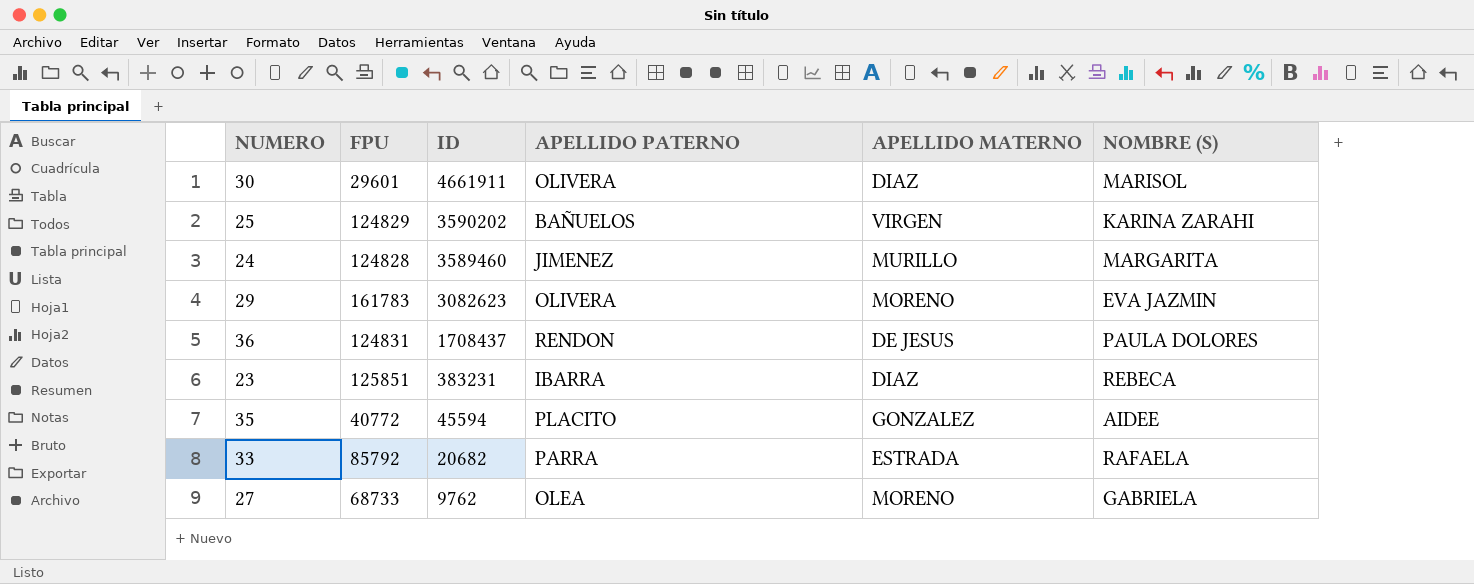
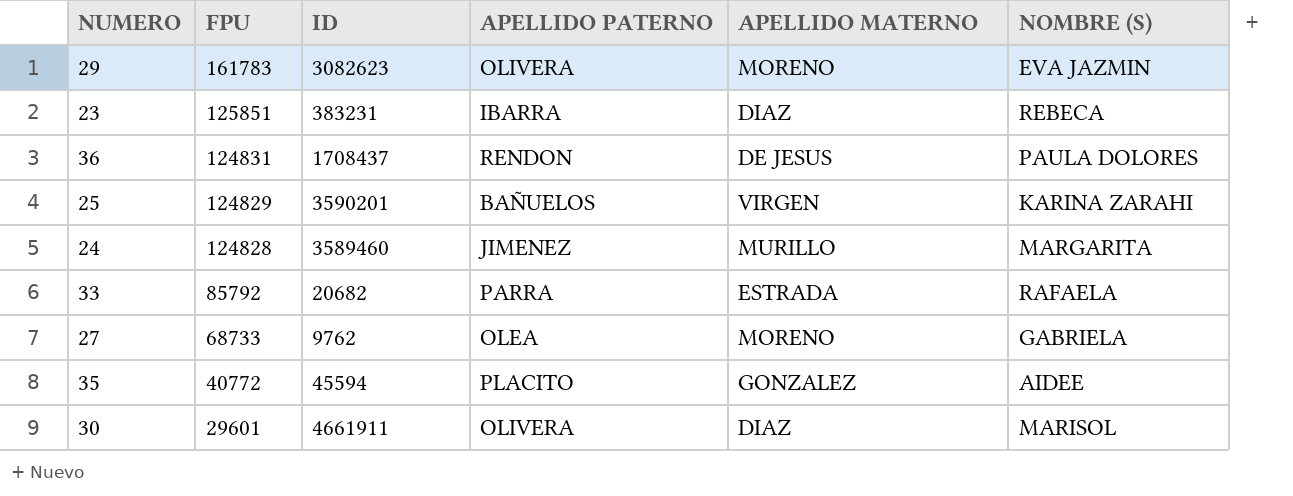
row order: ID descending -> FPU descending
25 | ID: 3590202 -> 3590201

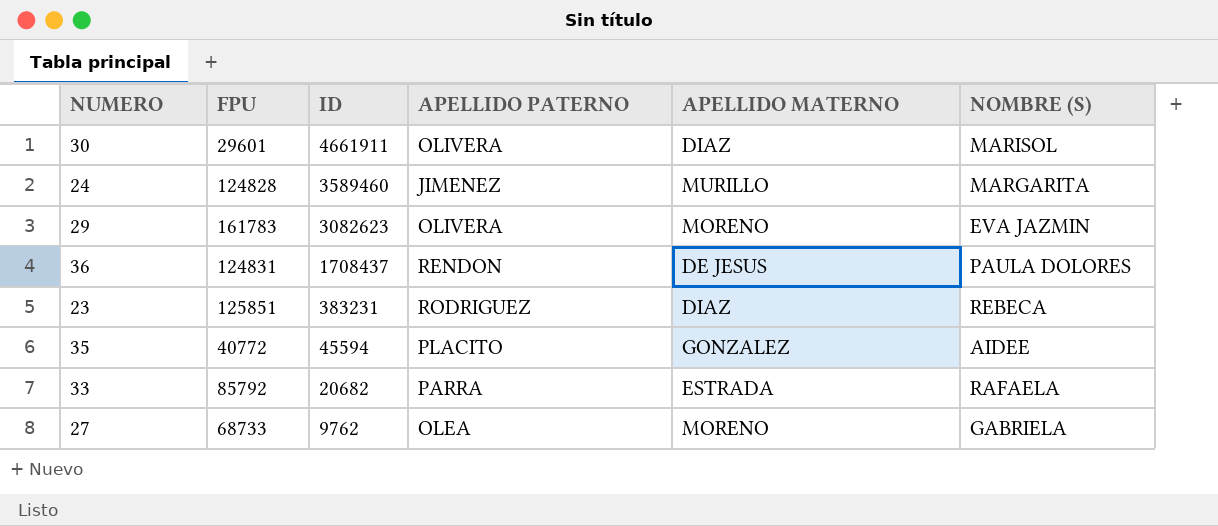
row order: FPU descending -> ID descending
row 25: 124829 | 3590201 | BAÑUELOS | VIRGEN | KARINA ZARAHI -> none
23 | APELLIDO PATERNO: IBARRA -> RODRIGUEZ

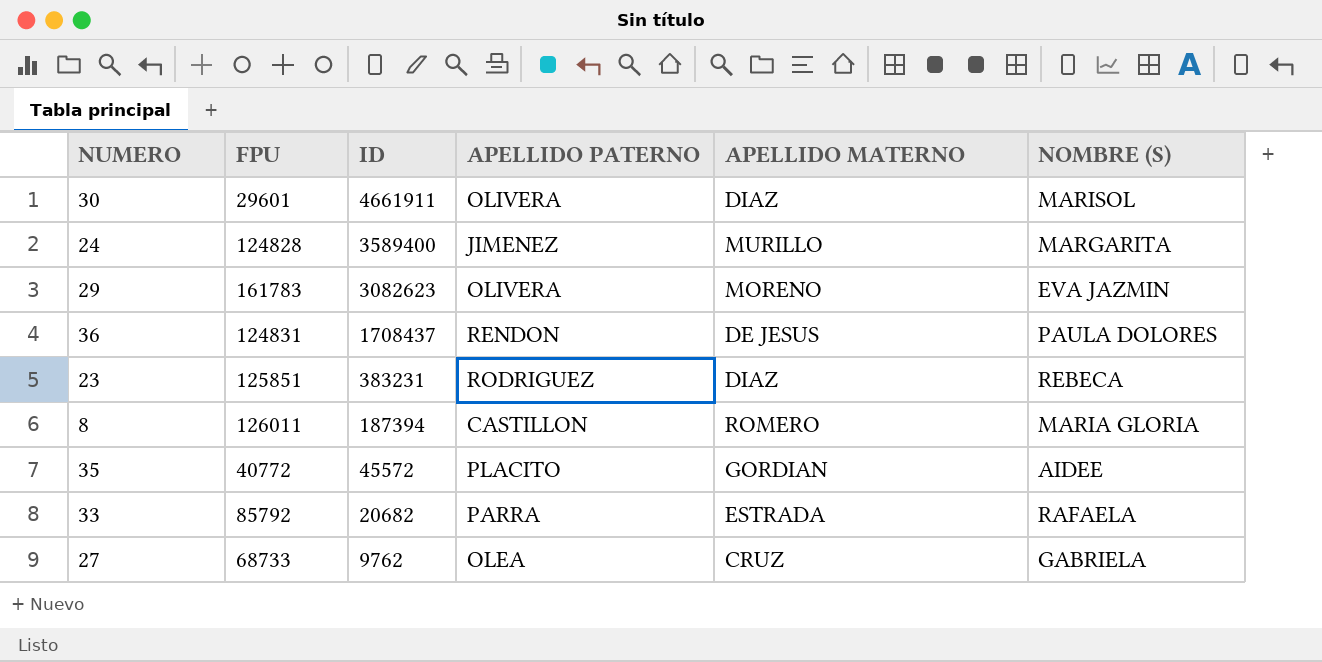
24 | ID: 3589460 -> 3589400
row 8: none -> 126011 | 187394 | CASTILLON | ROMERO | MARIA GLORIA
35 | ID: 45594 -> 45572
35 | APELLIDO MATERNO: GONZALEZ -> GORDIAN
27 | APELLIDO MATERNO: MORENO -> CRUZ

